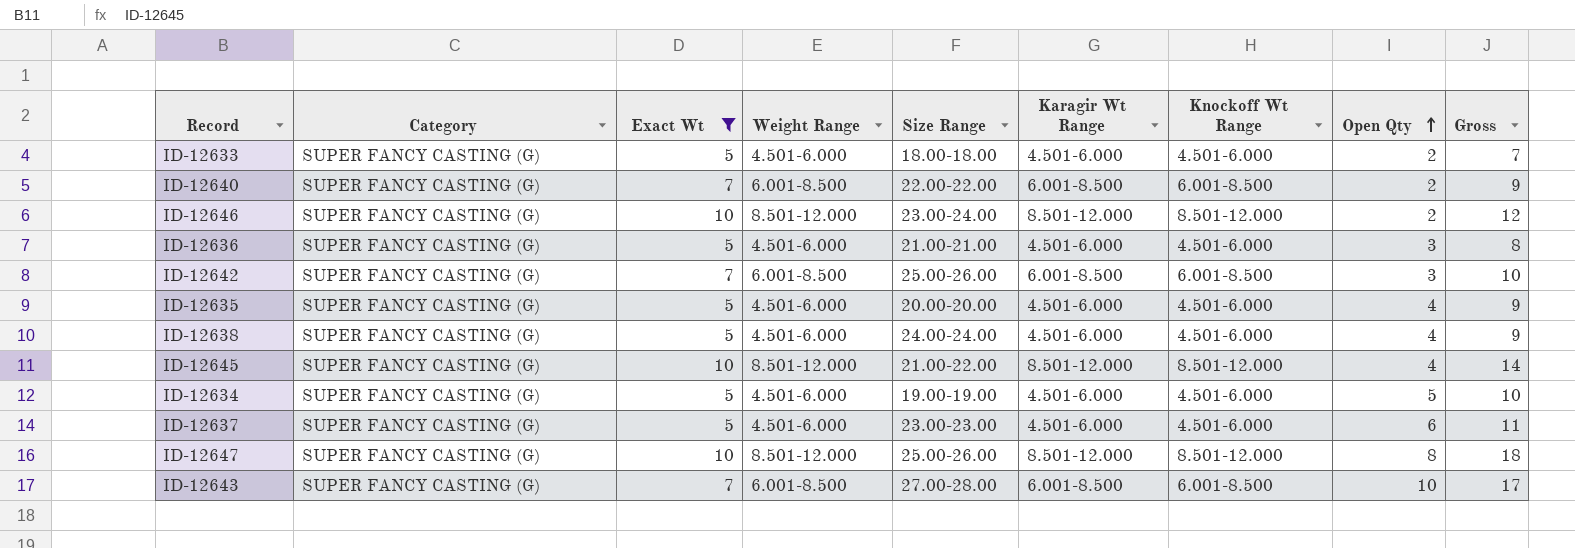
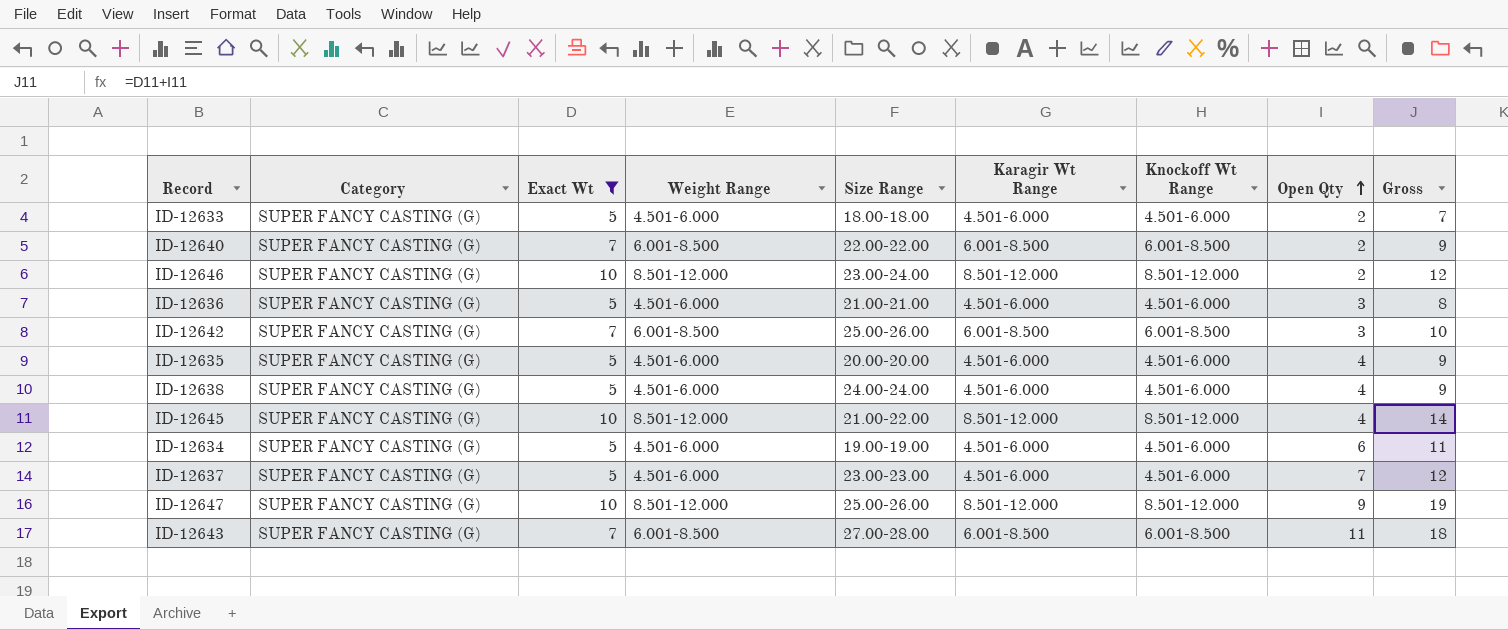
ID-12634 | Open Qty: 5 -> 6
ID-12634 | Gross: 10 -> 11
ID-12637 | Open Qty: 6 -> 7
ID-12637 | Gross: 11 -> 12
ID-12647 | Open Qty: 8 -> 9
ID-12647 | Gross: 18 -> 19
ID-12643 | Open Qty: 10 -> 11
ID-12643 | Gross: 17 -> 18

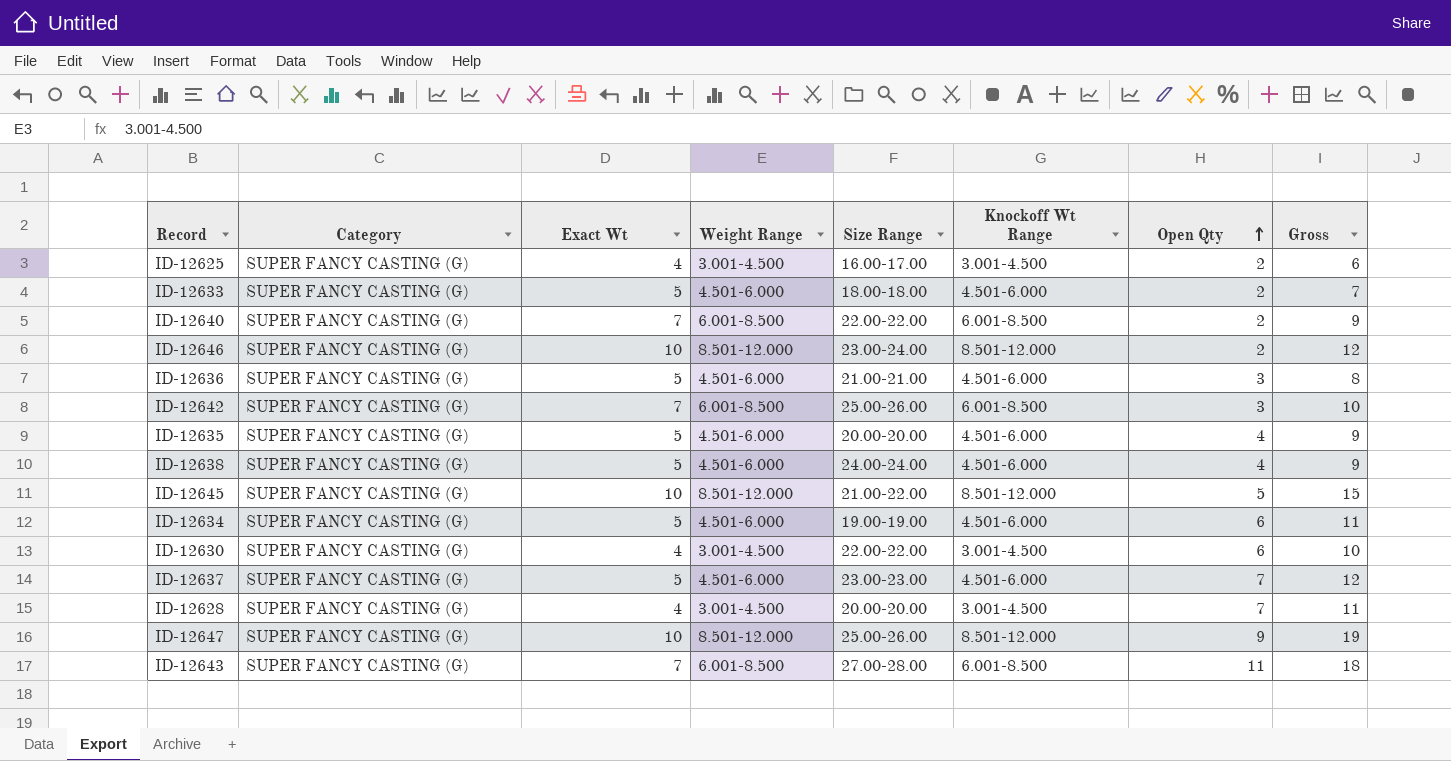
filter: Exact Wt != 4 -> none
column Karagir Wt Range | position: 6 -> none
ID-12645 | Open Qty: 4 -> 5
ID-12645 | Gross: 14 -> 15

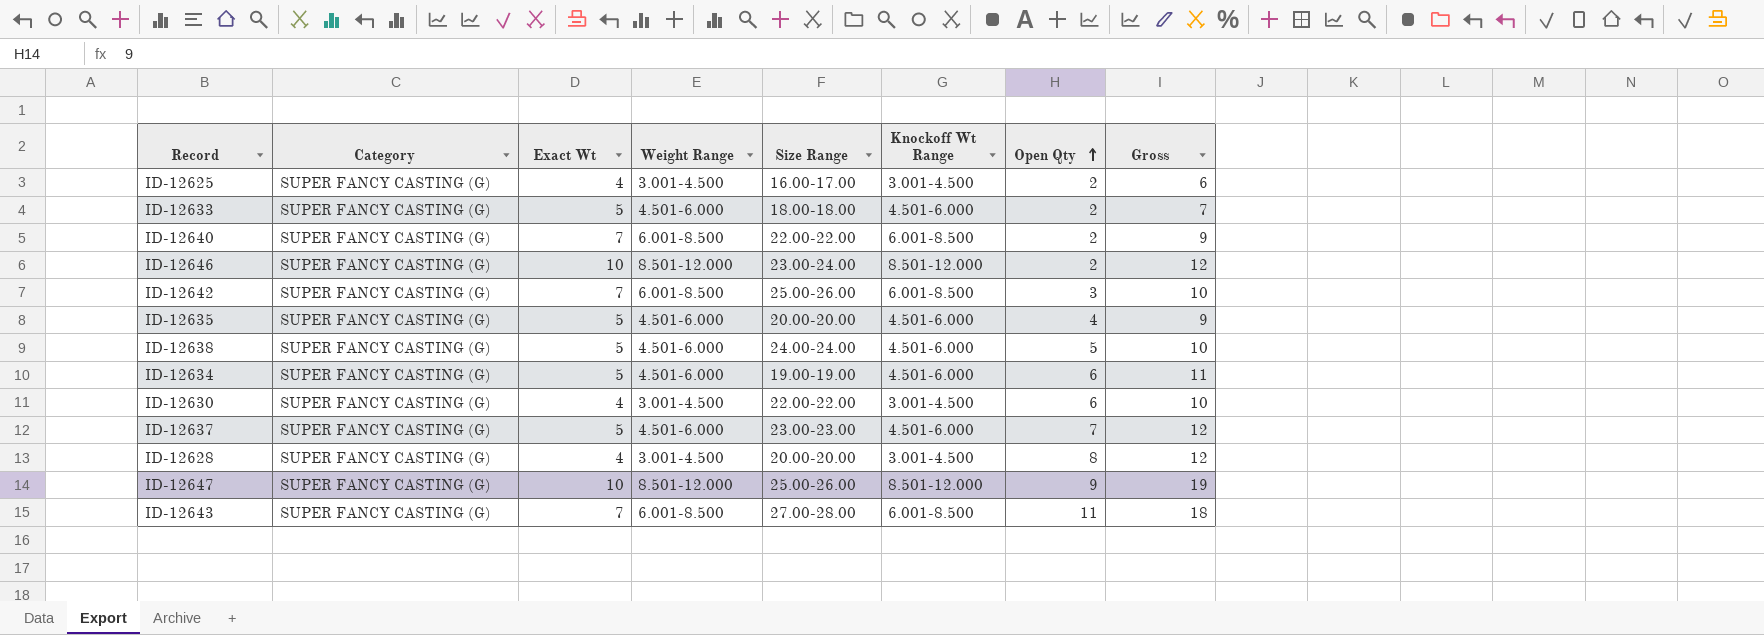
row ID-12636: SUPER FANCY CASTING (G) | 5 | 4.501-6.000 | 21.00-21.00 | 4.501-6.000 | 3 | 8 -> none
row ID-12645: SUPER FANCY CASTING (G) | 10 | 8.501-12.000 | 21.00-22.00 | 8.501-12.000 | 5 | 15 -> none
ID-12638 | Open Qty: 4 -> 5
ID-12638 | Gross: 9 -> 10
ID-12628 | Open Qty: 7 -> 8
ID-12628 | Gross: 11 -> 12

